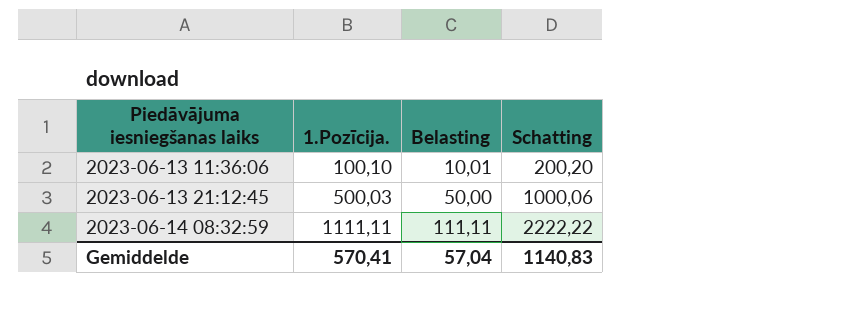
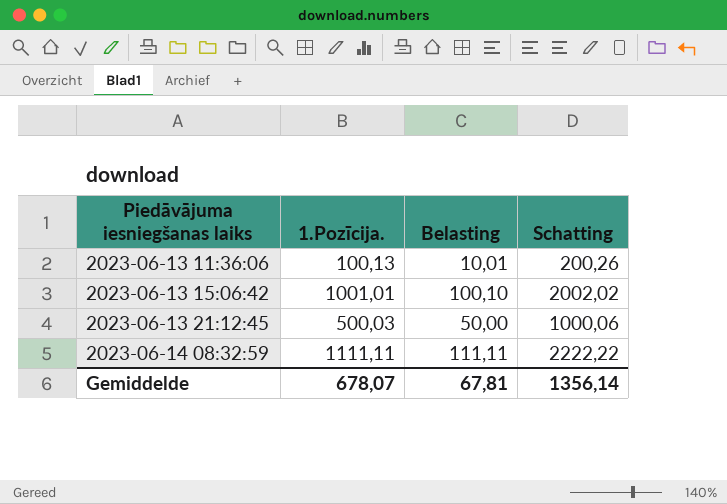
2023-06-13 11:36:06 | 1.Pozīcija.: 100,10 -> 100,13
2023-06-13 11:36:06 | Schatting: 200,20 -> 200,26
row 2023-06-13 15:06:42: none -> 1001,01 | 100,10 | 2002,02
Gemiddelde | 1.Pozīcija.: 570,41 -> 678,07
Gemiddelde | Belasting: 57,04 -> 67,81
Gemiddelde | Schatting: 1140,83 -> 1356,14

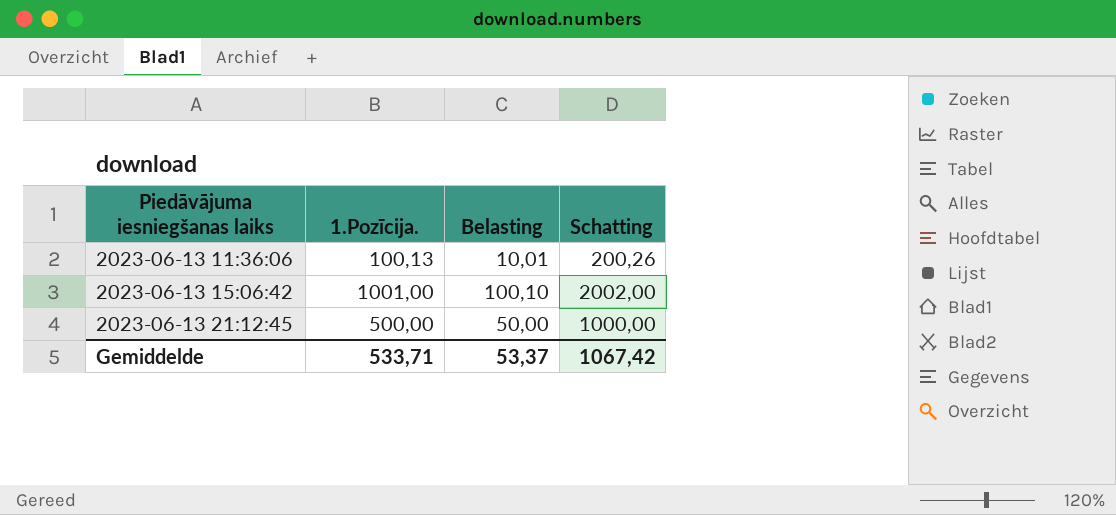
row 2023-06-14 08:32:59: 1111,11 | 111,11 | 2222,22 -> none
2023-06-13 15:06:42 | 1.Pozīcija.: 1001,01 -> 1001,00
2023-06-13 15:06:42 | Schatting: 2002,02 -> 2002,00
2023-06-13 21:12:45 | 1.Pozīcija.: 500,03 -> 500,00
2023-06-13 21:12:45 | Schatting: 1000,06 -> 1000,00
Gemiddelde | 1.Pozīcija.: 678,07 -> 533,71
Gemiddelde | Belasting: 67,81 -> 53,37
Gemiddelde | Schatting: 1356,14 -> 1067,42

